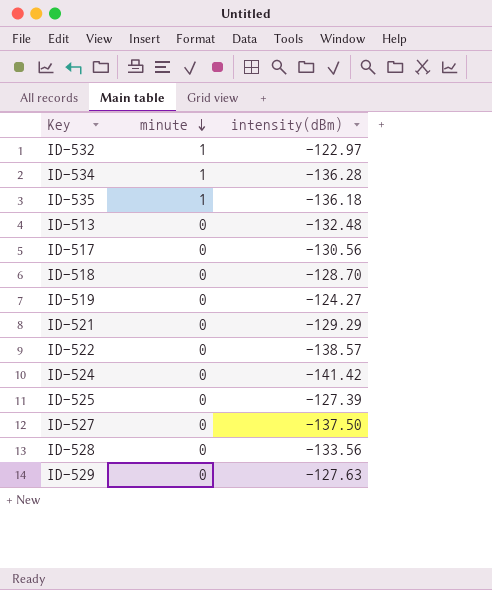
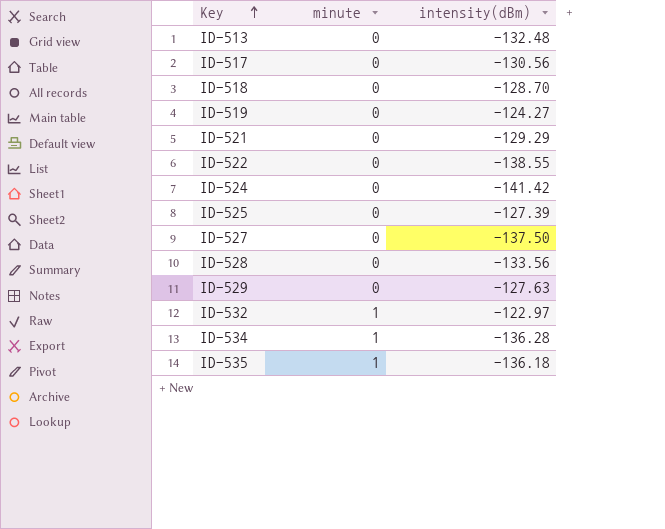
row order: minute descending -> Key ascending
ID-522 | intensity(dBm): -138.57 -> -138.55

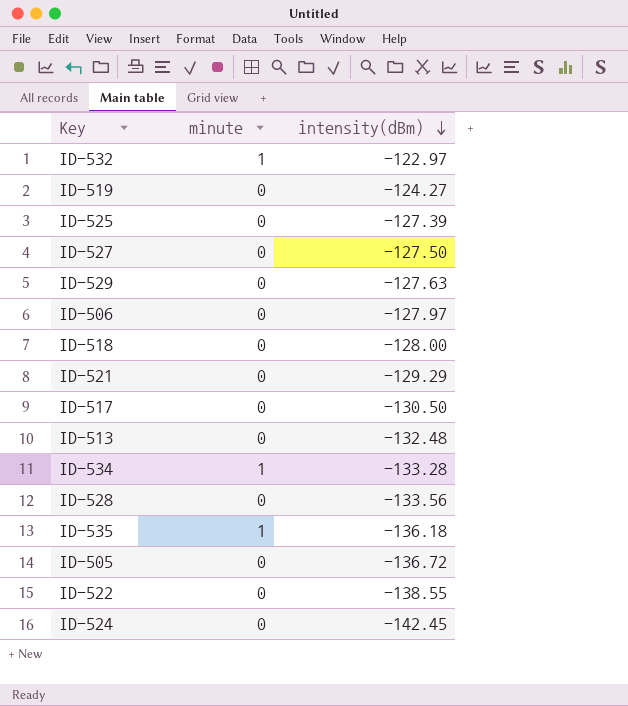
row order: Key ascending -> intensity(dBm) descending
ID-527 | intensity(dBm): -137.50 -> -127.50
row ID-506: none -> 0 | -127.97
ID-518 | intensity(dBm): -128.70 -> -128.00
ID-517 | intensity(dBm): -130.56 -> -130.50
ID-534 | intensity(dBm): -136.28 -> -133.28
row ID-505: none -> 0 | -136.72
ID-524 | intensity(dBm): -141.42 -> -142.45

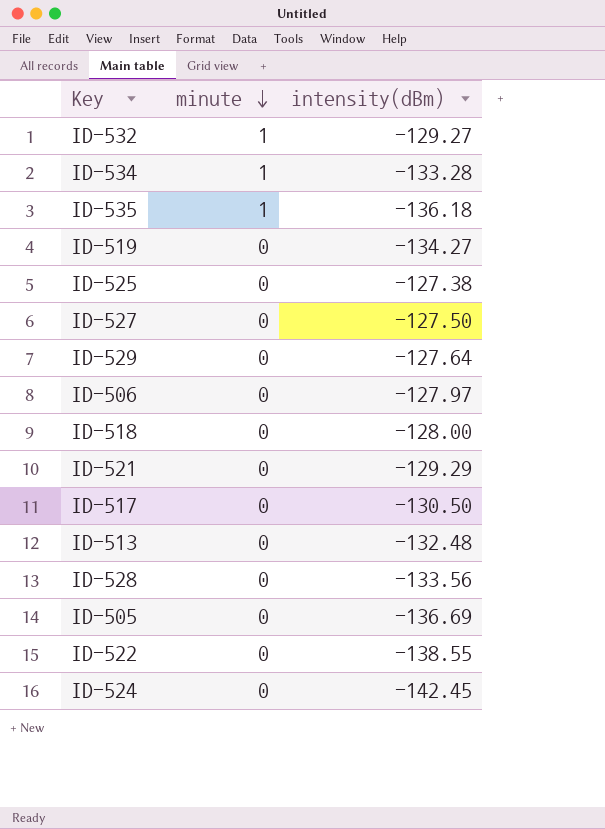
row order: intensity(dBm) descending -> minute descending
ID-532 | intensity(dBm): -122.97 -> -129.27
ID-519 | intensity(dBm): -124.27 -> -134.27
ID-525 | intensity(dBm): -127.39 -> -127.38
ID-529 | intensity(dBm): -127.63 -> -127.64
ID-505 | intensity(dBm): -136.72 -> -136.69

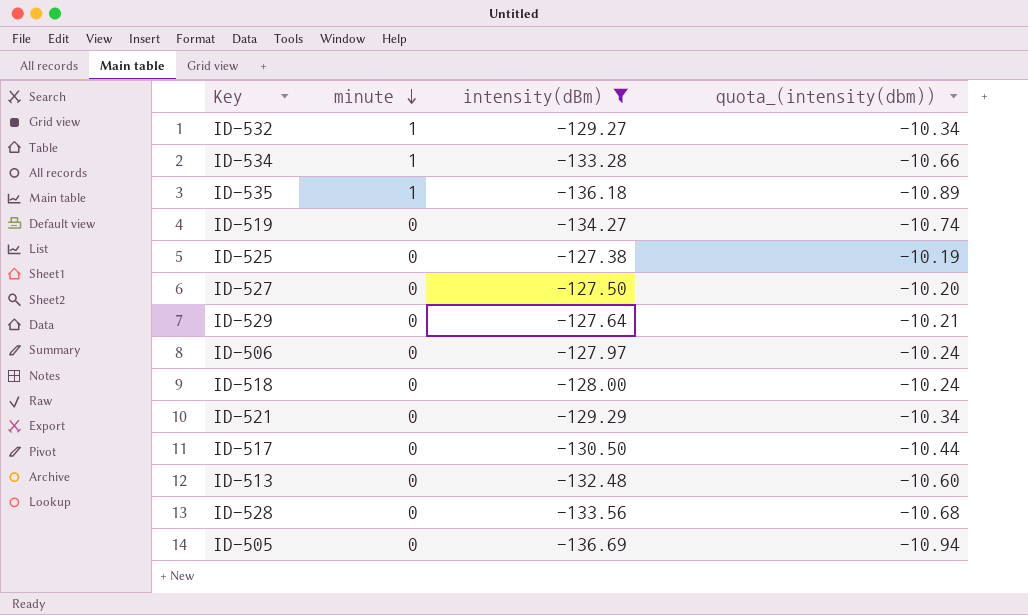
filter: none -> intensity(dBm) >= -136.69
column quota_(intensity(dbm)) | formula: none -> [intensity(dBm)] * 0.08

